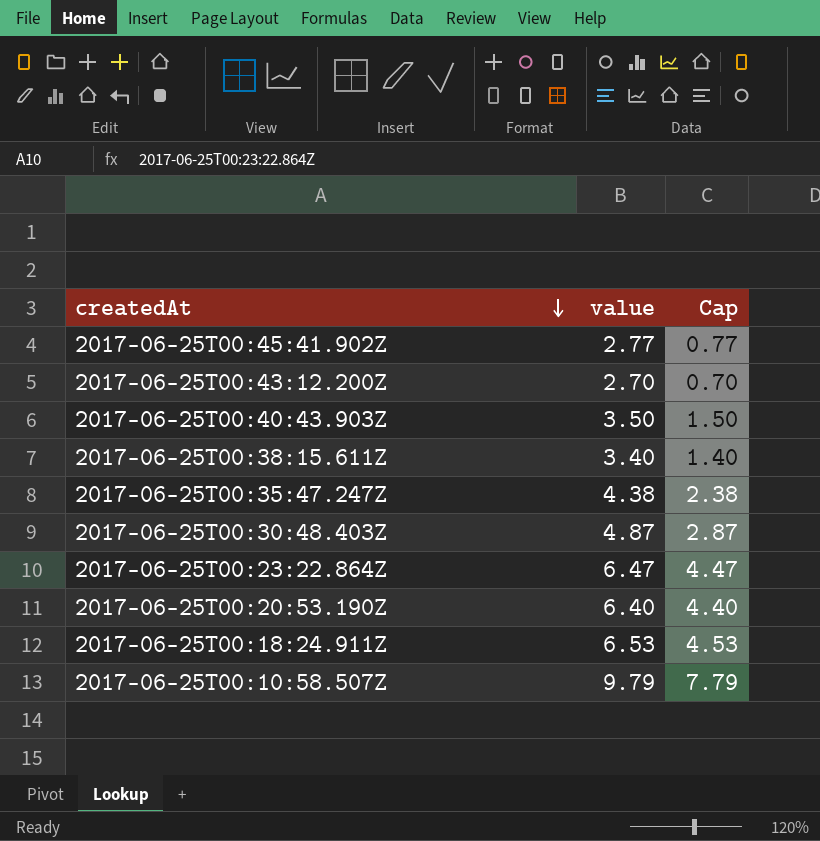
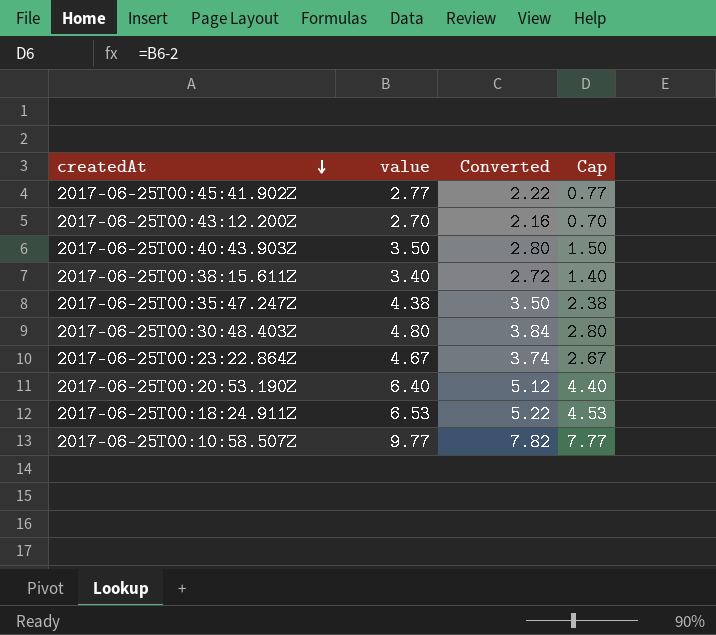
column Converted | formula: none -> [value] * 0.8
2017-06-25T00:30:48.403Z | value: 4.87 -> 4.80
2017-06-25T00:30:48.403Z | Cap: 2.87 -> 2.80
2017-06-25T00:23:22.864Z | value: 6.47 -> 4.67
2017-06-25T00:23:22.864Z | Cap: 4.47 -> 2.67
2017-06-25T00:10:58.507Z | value: 9.79 -> 9.77
2017-06-25T00:10:58.507Z | Cap: 7.79 -> 7.77

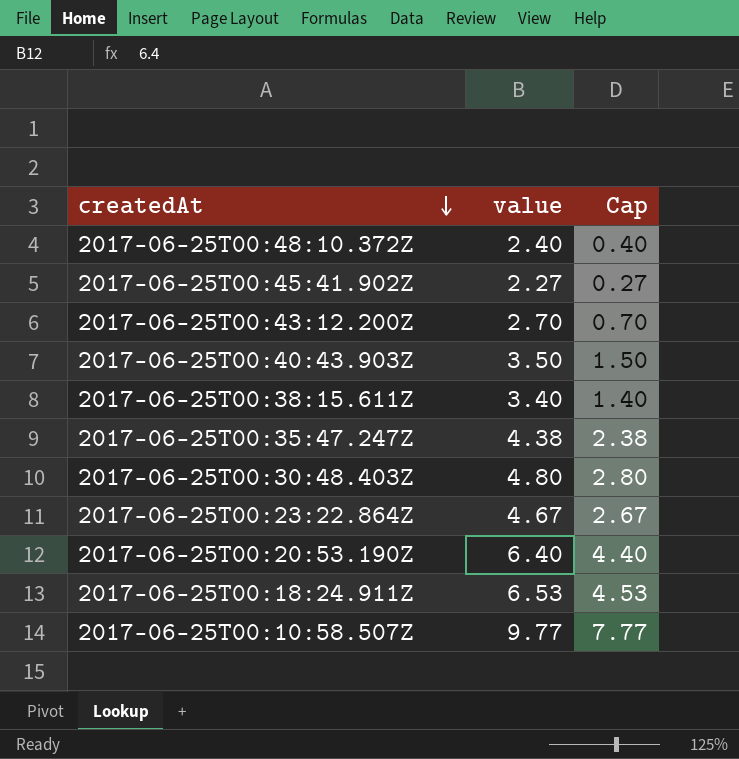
column Converted | formula: [value] * 0.8 -> none
row 2017-06-25T00:48:10.372Z: none -> 2.40 | 0.40
2017-06-25T00:45:41.902Z | value: 2.77 -> 2.27
2017-06-25T00:45:41.902Z | Cap: 0.77 -> 0.27

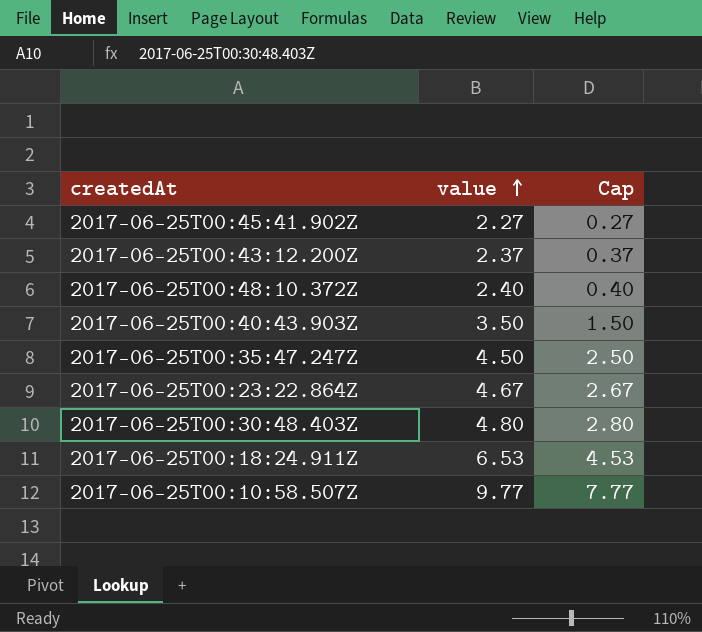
row order: createdAt descending -> value ascending
row 2017-06-25T00:38:15.611Z: 3.40 | 1.40 -> none
row 2017-06-25T00:20:53.190Z: 6.40 | 4.40 -> none
2017-06-25T00:43:12.200Z | value: 2.70 -> 2.37
2017-06-25T00:43:12.200Z | Cap: 0.70 -> 0.37
2017-06-25T00:35:47.247Z | value: 4.38 -> 4.50
2017-06-25T00:35:47.247Z | Cap: 2.38 -> 2.50

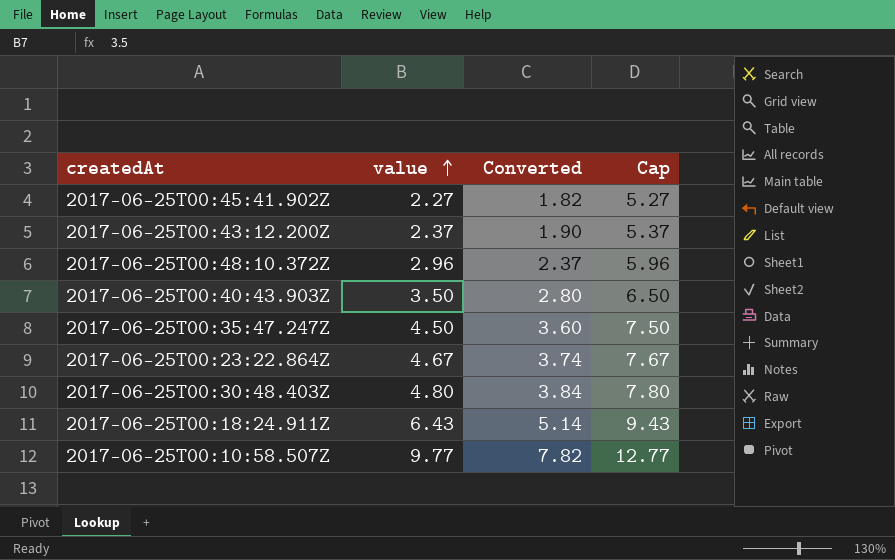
column Converted | formula: none -> [value] * 0.8
column Cap | formula: [value] - 2 -> [value] + 3
2017-06-25T00:48:10.372Z | value: 2.40 -> 2.96
2017-06-25T00:18:24.911Z | value: 6.53 -> 6.43

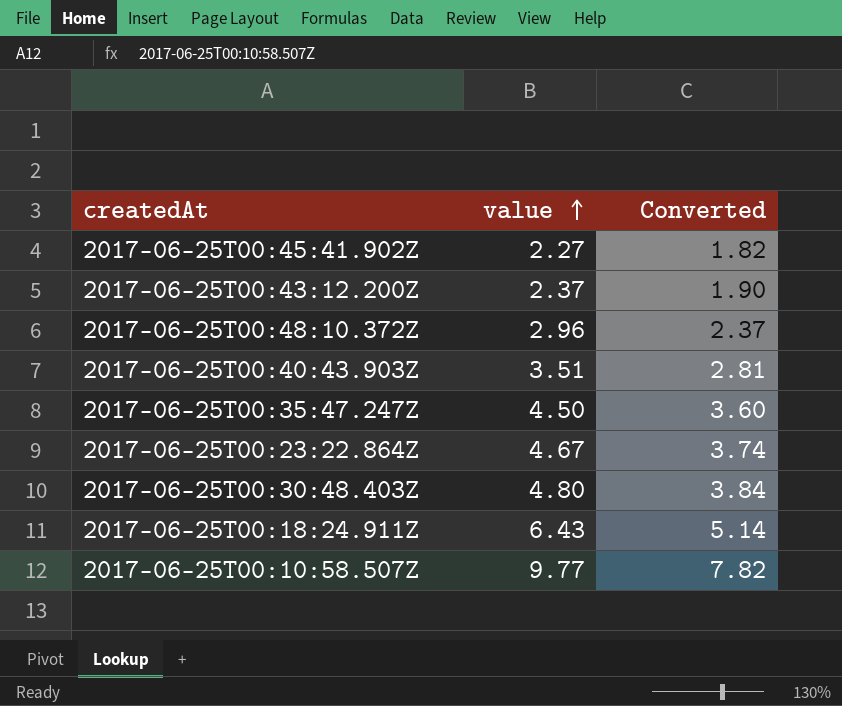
column Cap | formula: [value] + 3 -> none
2017-06-25T00:40:43.903Z | value: 3.50 -> 3.51
2017-06-25T00:40:43.903Z | Converted: 2.80 -> 2.81

